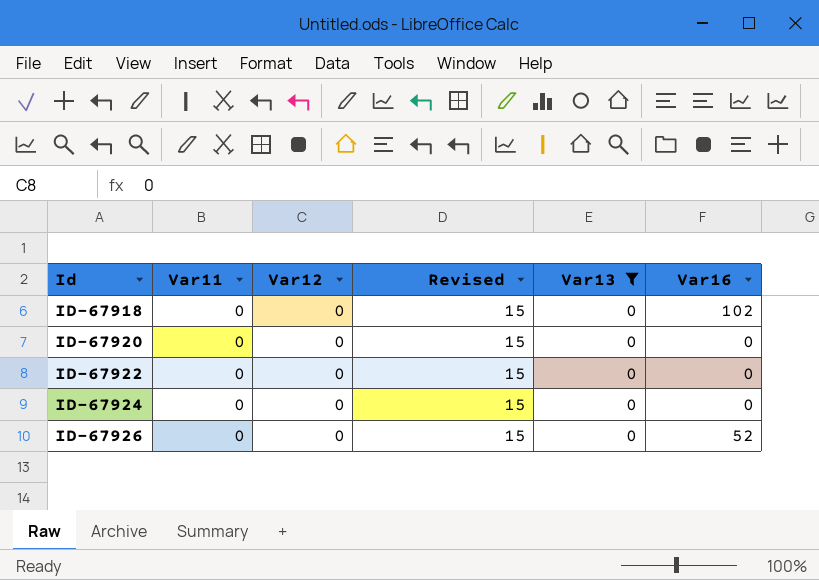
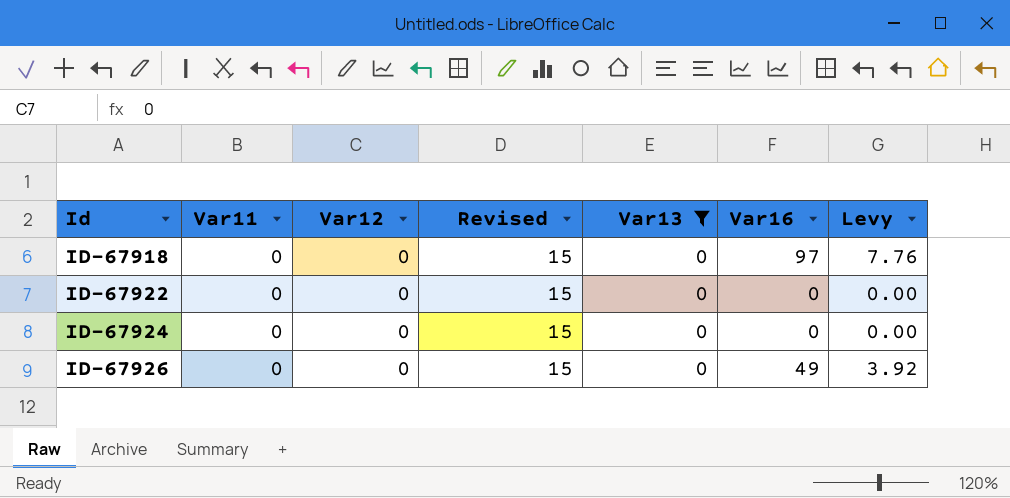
column Levy | formula: none -> [Var16] * 0.08
row ID-67920: 0 | 0 | 15 | 0 | 0 -> none
ID-67918 | Var16: 102 -> 97
ID-67926 | Var16: 52 -> 49

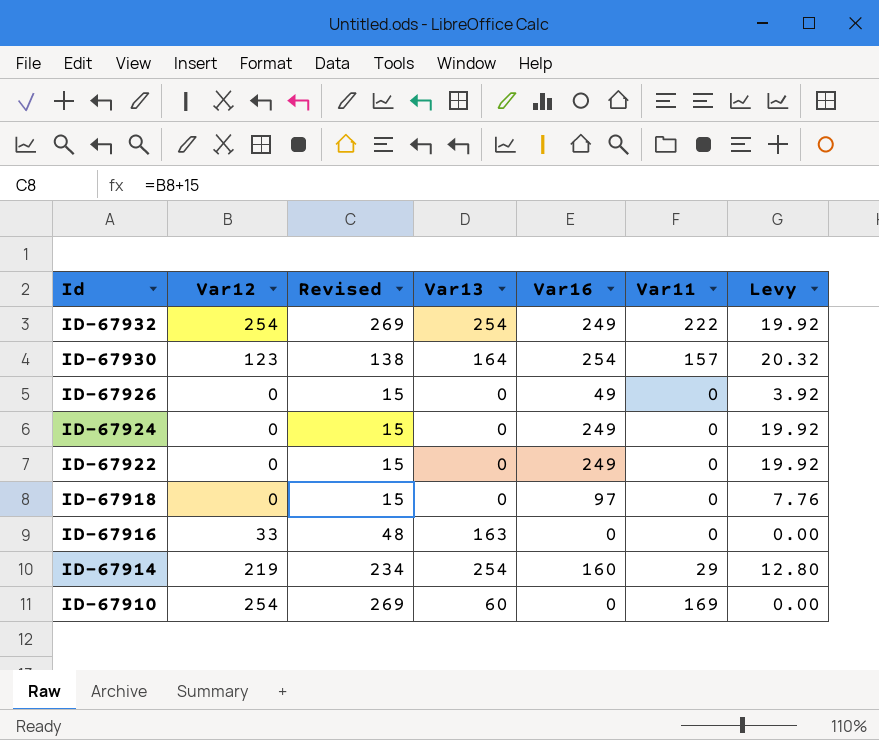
filter: Var13 = 0 -> none
row order: Id ascending -> Id descending
column Var11 | position: 2 -> 6
ID-67924 | Var16: 0 -> 249
ID-67924 | Levy: 0.00 -> 19.92
ID-67922 | Var16: 0 -> 249
ID-67922 | Levy: 0.00 -> 19.92

